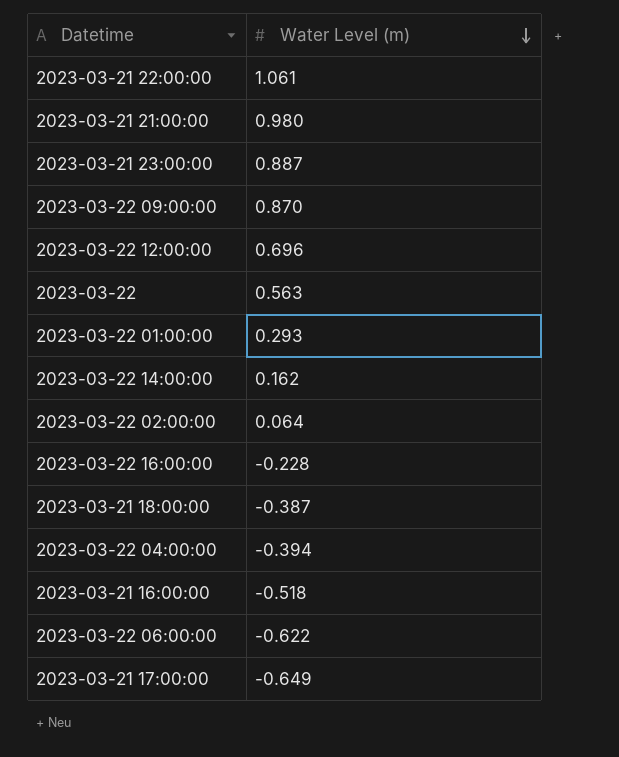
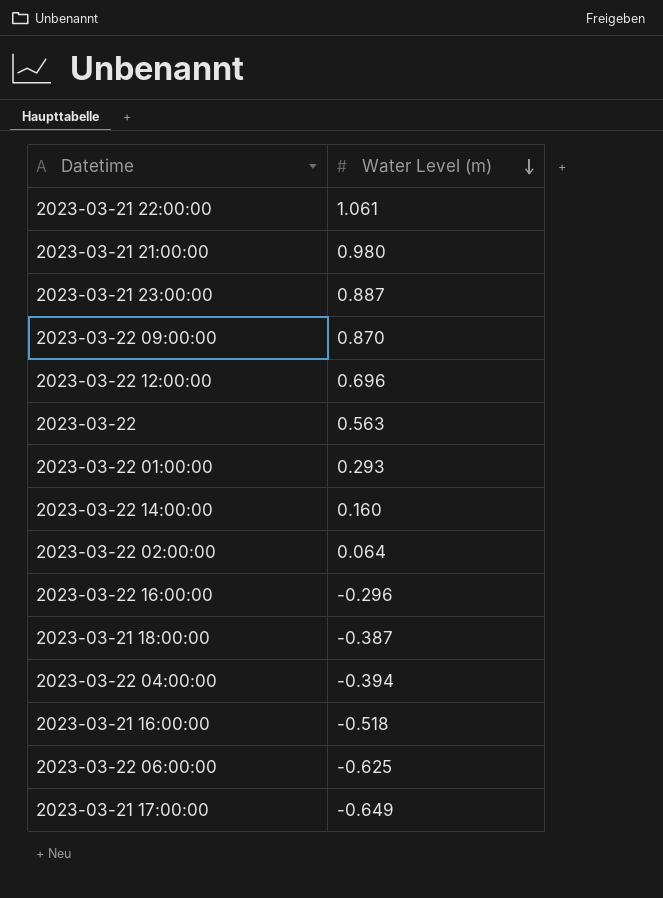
2023-03-22 14:00:00 | Water Level (m): 0.162 -> 0.160
2023-03-22 16:00:00 | Water Level (m): -0.228 -> -0.296
2023-03-22 06:00:00 | Water Level (m): -0.622 -> -0.625

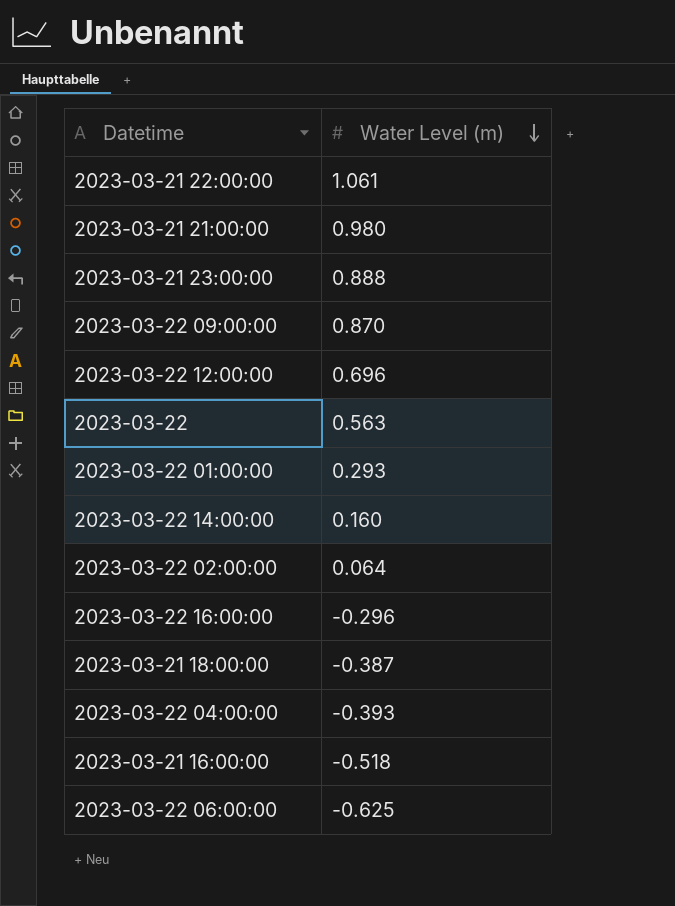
row 2023-03-21 17:00:00: -0.649 -> none
2023-03-21 23:00:00 | Water Level (m): 0.887 -> 0.888
2023-03-22 04:00:00 | Water Level (m): -0.394 -> -0.393

